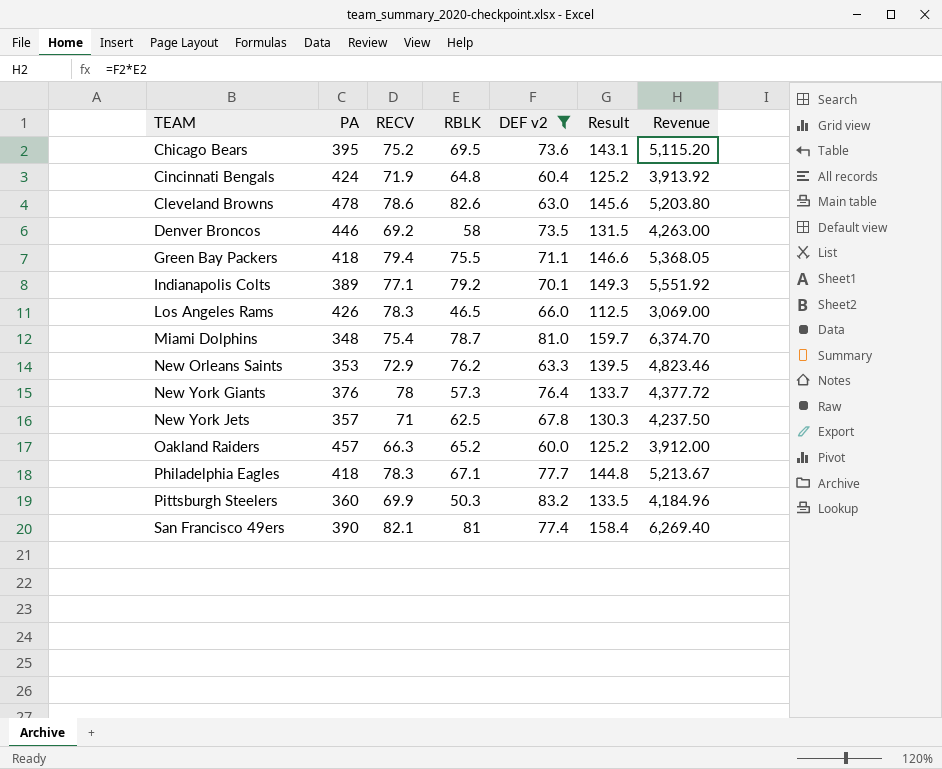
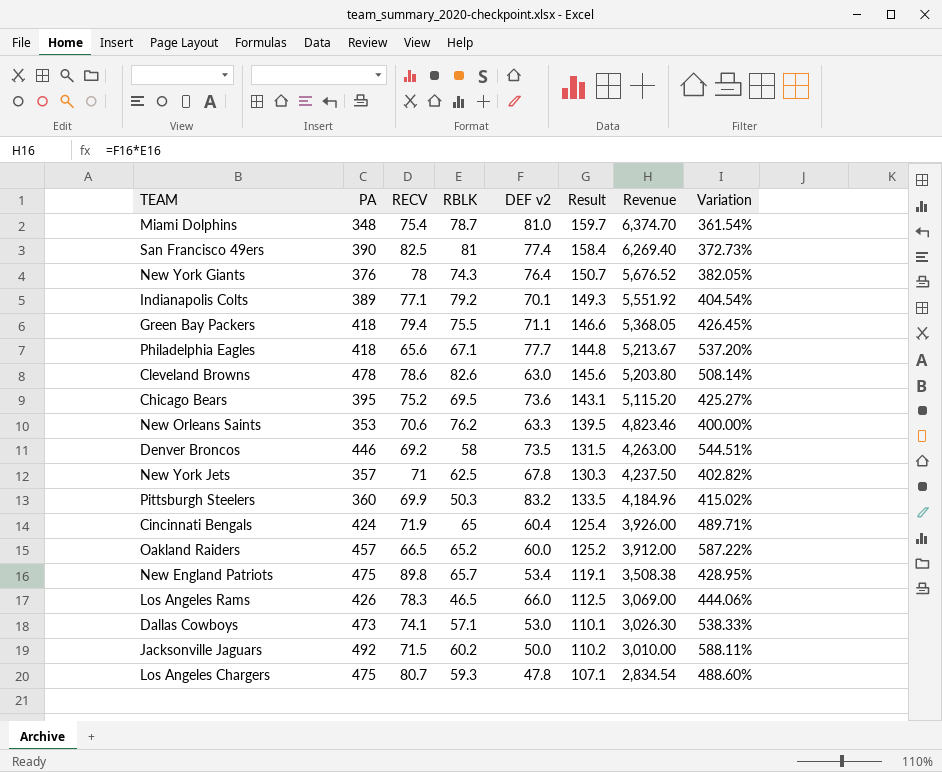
filter: DEF v2 >= 60.0 -> none
row order: TEAM ascending -> Revenue descending
column Variation | formula: none -> ([PA] - [RECV]) / [RECV]
San Francisco 49ers | RECV: 82.1 -> 82.5
New York Giants | RBLK: 57.3 -> 74.3
New York Giants | Result: 133.7 -> 150.7
New York Giants | Revenue: 4,377.72 -> 5,676.52
Philadelphia Eagles | RECV: 78.3 -> 65.6
New Orleans Saints | RECV: 72.9 -> 70.6
Cincinnati Bengals | RBLK: 64.8 -> 65
Cincinnati Bengals | Result: 125.2 -> 125.4
Cincinnati Bengals | Revenue: 3,913.92 -> 3,926.00
Oakland Raiders | RECV: 66.3 -> 66.5

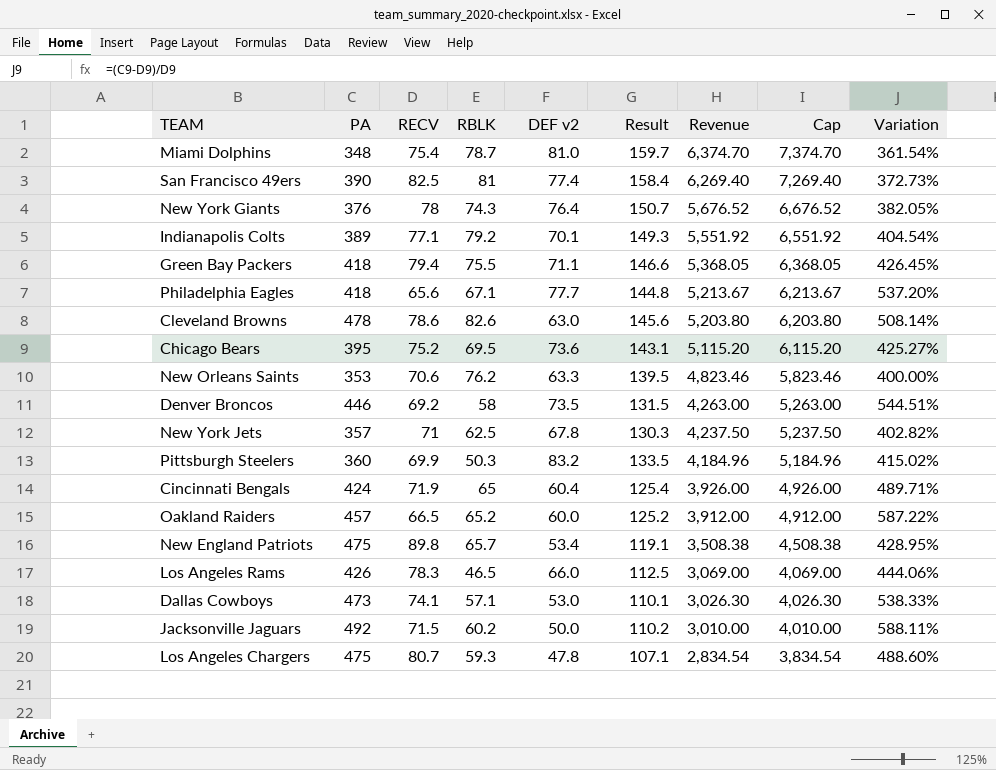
column Cap | formula: none -> [Revenue] + 1000

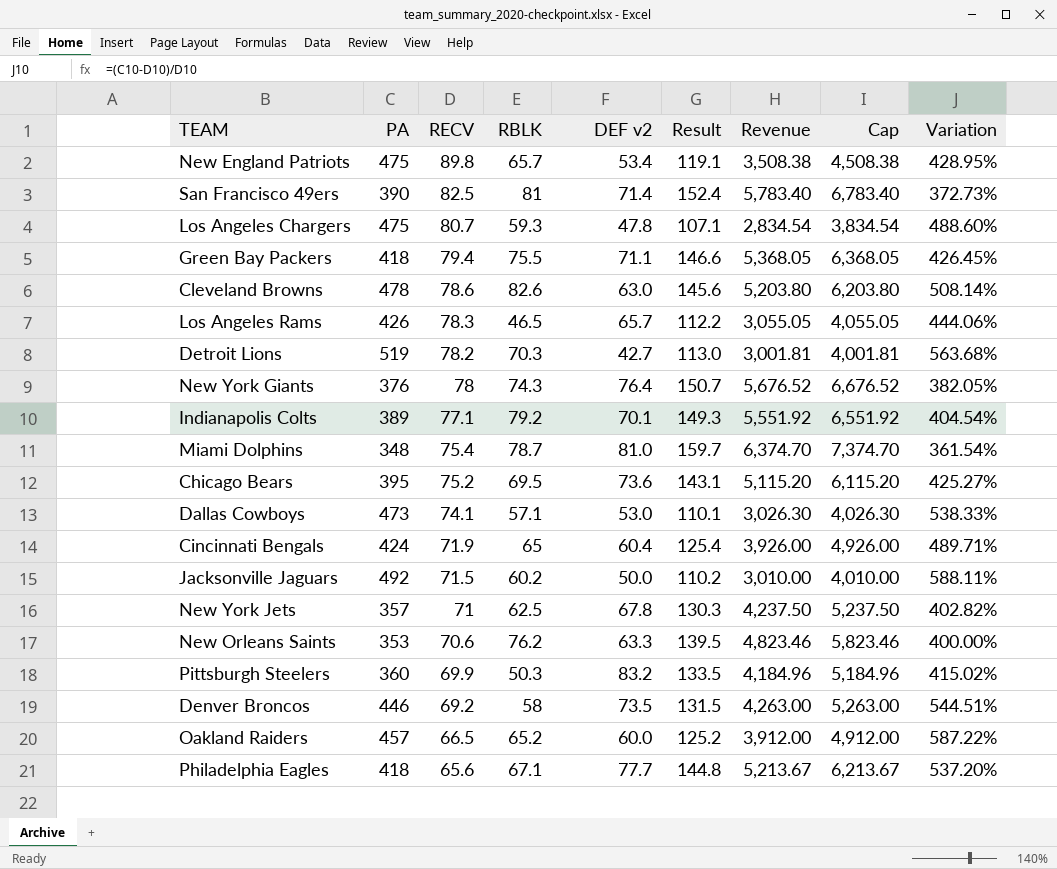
row order: Revenue descending -> RECV descending
San Francisco 49ers | DEF v2: 77.4 -> 71.4
San Francisco 49ers | Result: 158.4 -> 152.4
San Francisco 49ers | Revenue: 6,269.40 -> 5,783.40
San Francisco 49ers | Cap: 7,269.40 -> 6,783.40
Los Angeles Rams | DEF v2: 66.0 -> 65.7
Los Angeles Rams | Result: 112.5 -> 112.2
Los Angeles Rams | Revenue: 3,069.00 -> 3,055.05
Los Angeles Rams | Cap: 4,069.00 -> 4,055.05
row Detroit Lions: none -> 519 | 78.2 | 70.3 | 42.7 | 113.0 | 3,001.81 | 4,001.81 | 563.68%

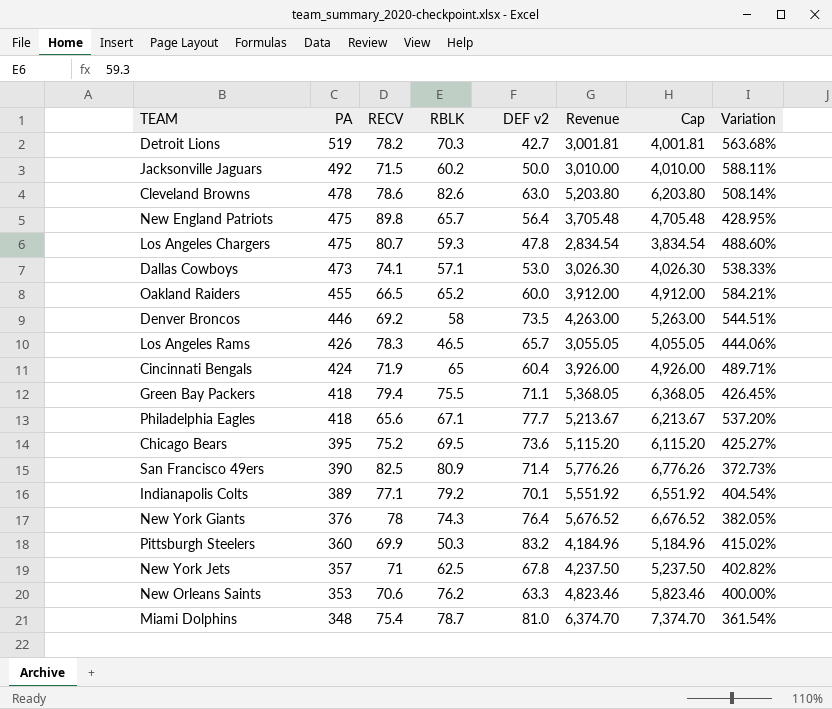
row order: RECV descending -> PA descending
column Result | formula: [RBLK] + [DEF v2] -> none
New England Patriots | DEF v2: 53.4 -> 56.4
New England Patriots | Revenue: 3,508.38 -> 3,705.48
New England Patriots | Cap: 4,508.38 -> 4,705.48
Oakland Raiders | PA: 457 -> 455
Oakland Raiders | Variation: 587.22% -> 584.21%
San Francisco 49ers | RBLK: 81 -> 80.9
San Francisco 49ers | Revenue: 5,783.40 -> 5,776.26
San Francisco 49ers | Cap: 6,783.40 -> 6,776.26

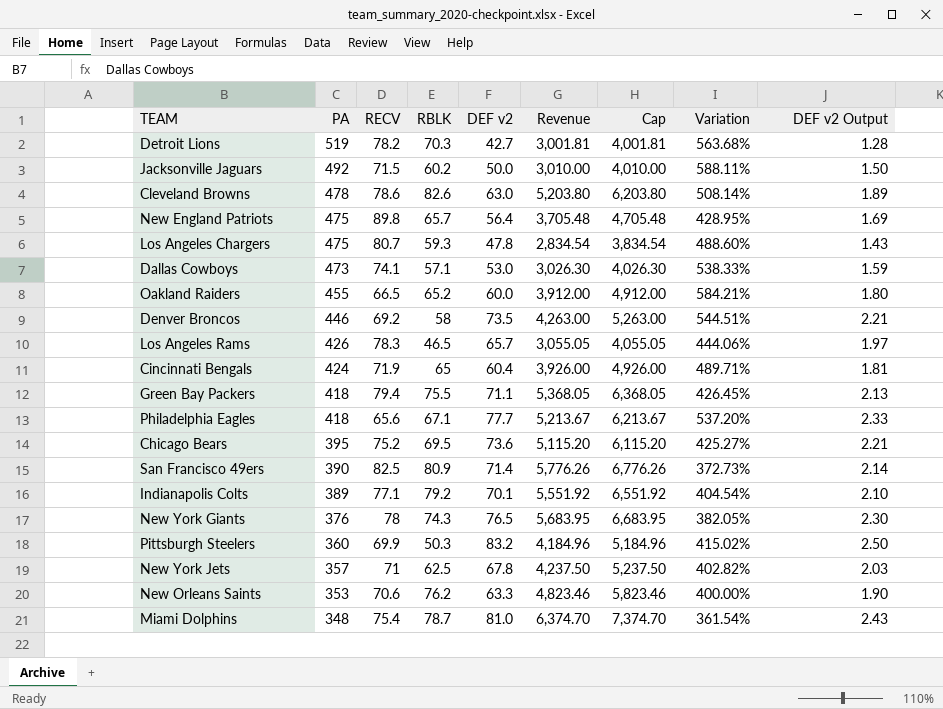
column DEF v2 Output | formula: none -> [DEF v2] * 0.03
New York Giants | DEF v2: 76.4 -> 76.5
New York Giants | Revenue: 5,676.52 -> 5,683.95
New York Giants | Cap: 6,676.52 -> 6,683.95

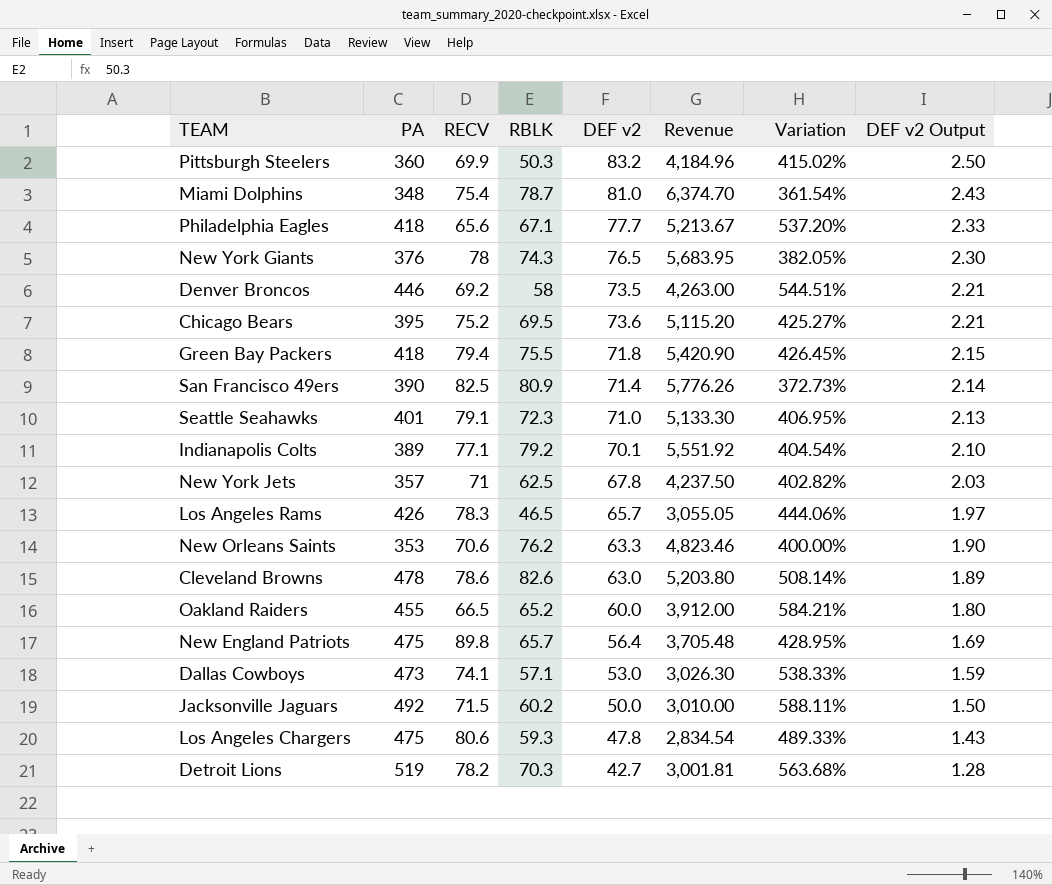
row order: PA descending -> DEF v2 Output descending
column Cap | formula: [Revenue] + 1000 -> none
row Cincinnati Bengals: 424 | 71.9 | 65 | 60.4 | 3,926.00 | 4,926.00 | 489.71% | 1.81 -> none
Green Bay Packers | DEF v2: 71.1 -> 71.8
Green Bay Packers | Revenue: 5,368.05 -> 5,420.90
Green Bay Packers | DEF v2 Output: 2.13 -> 2.15
row Seattle Seahawks: none -> 401 | 79.1 | 72.3 | 71.0 | 5,133.30 | 406.95% | 2.13
Los Angeles Chargers | RECV: 80.7 -> 80.6
Los Angeles Chargers | Variation: 488.60% -> 489.33%

